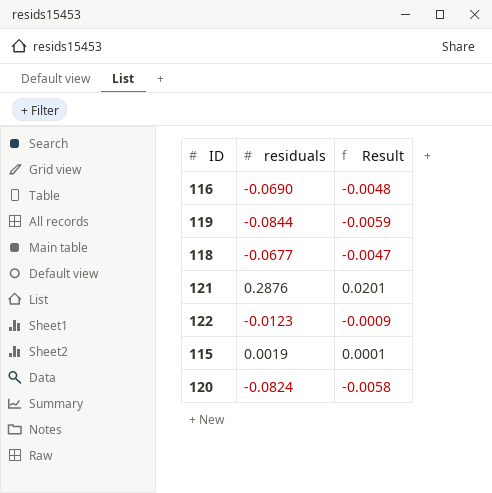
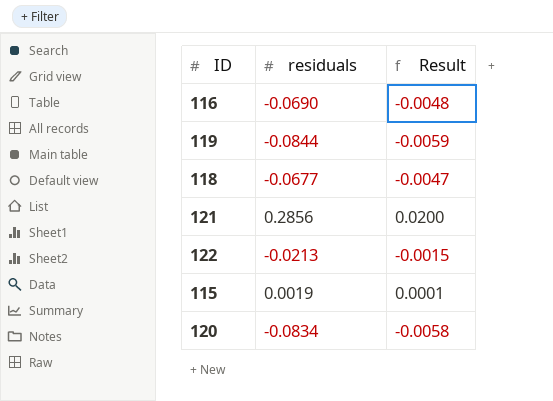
121 | residuals: 0.2876 -> 0.2856
121 | Result: 0.0201 -> 0.0200
122 | residuals: -0.0123 -> -0.0213
122 | Result: -0.0009 -> -0.0015
120 | residuals: -0.0824 -> -0.0834

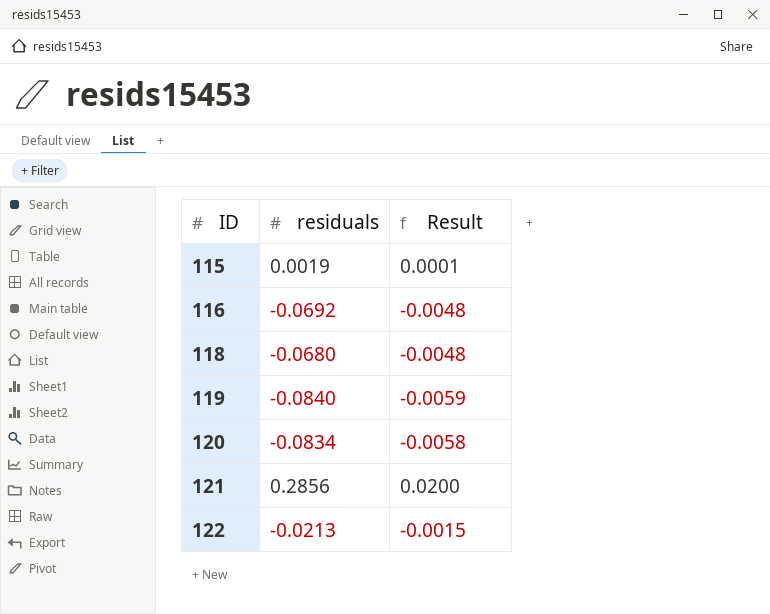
row order: none -> ID ascending
116 | residuals: -0.0690 -> -0.0692
118 | residuals: -0.0677 -> -0.0680
118 | Result: -0.0047 -> -0.0048
119 | residuals: -0.0844 -> -0.0840

